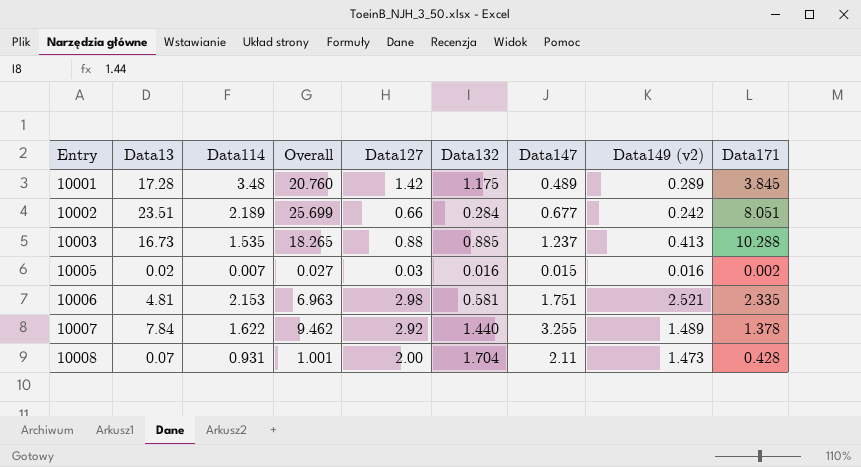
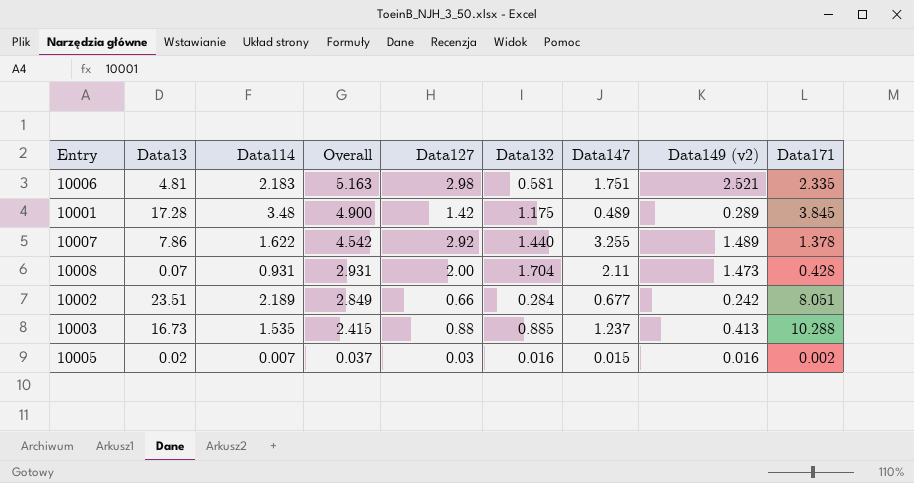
row order: Entry ascending -> Overall descending
column Overall | formula: [Data13] + [Data114] -> [Data114] + [Data127]
10006 | Data114: 2.153 -> 2.183
10007 | Data13: 7.84 -> 7.86

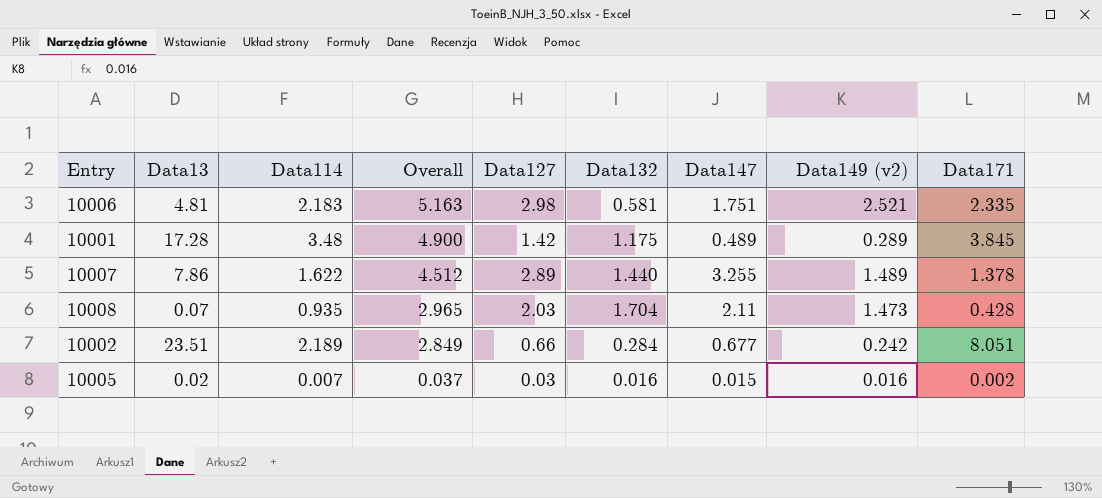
row 10003: 16.73 | 1.535 | 2.415 | 0.88 | 0.885 | 1.237 | 0.413 | 10.288 -> none
10007 | Overall: 4.542 -> 4.512
10007 | Data127: 2.92 -> 2.89
10008 | Data114: 0.931 -> 0.935
10008 | Overall: 2.931 -> 2.965
10008 | Data127: 2.00 -> 2.03

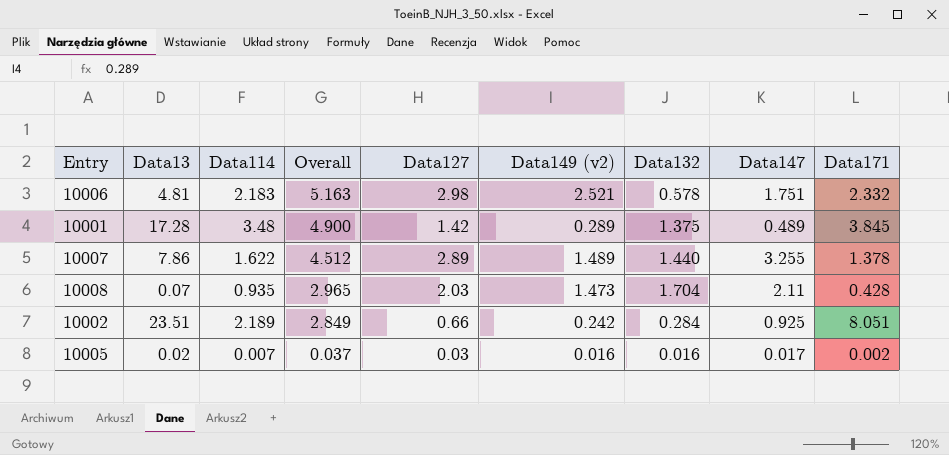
column Data149 (v2) | position: 8 -> 6
10006 | Data132: 0.581 -> 0.578
10006 | Data171: 2.335 -> 2.332
10001 | Data132: 1.175 -> 1.375
10002 | Data147: 0.677 -> 0.925
10005 | Data147: 0.015 -> 0.017

